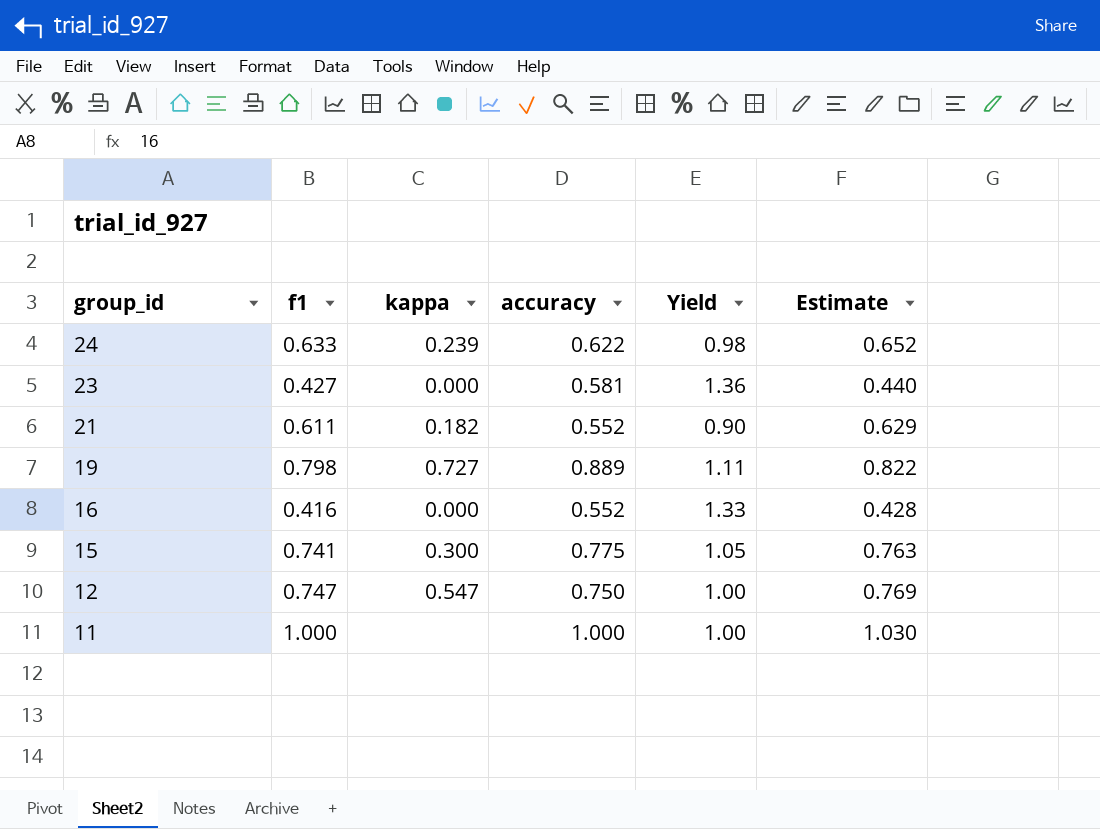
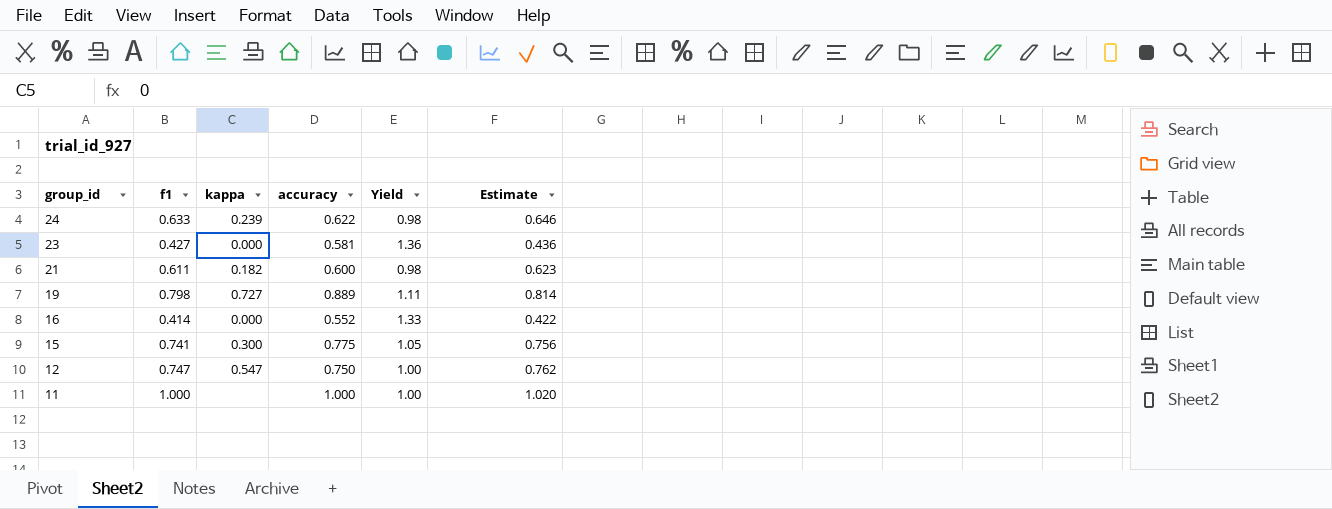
column Estimate | formula: [f1] * 1.03 -> [f1] * 1.02
21 | accuracy: 0.552 -> 0.600
21 | Yield: 0.90 -> 0.98
16 | f1: 0.416 -> 0.414

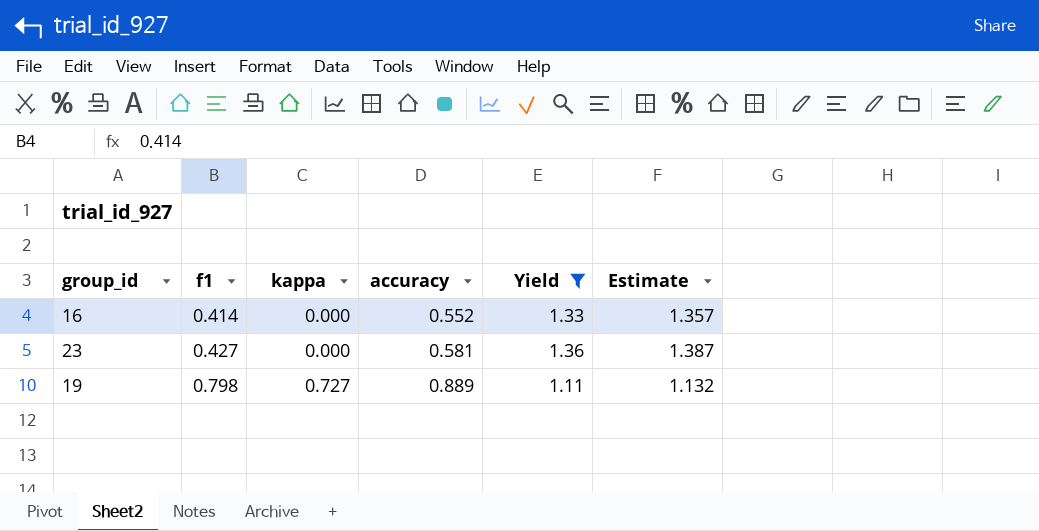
filter: none -> Yield >= 1.11
row order: group_id descending -> f1 ascending
column Estimate | formula: [f1] * 1.02 -> [Yield] * 1.02

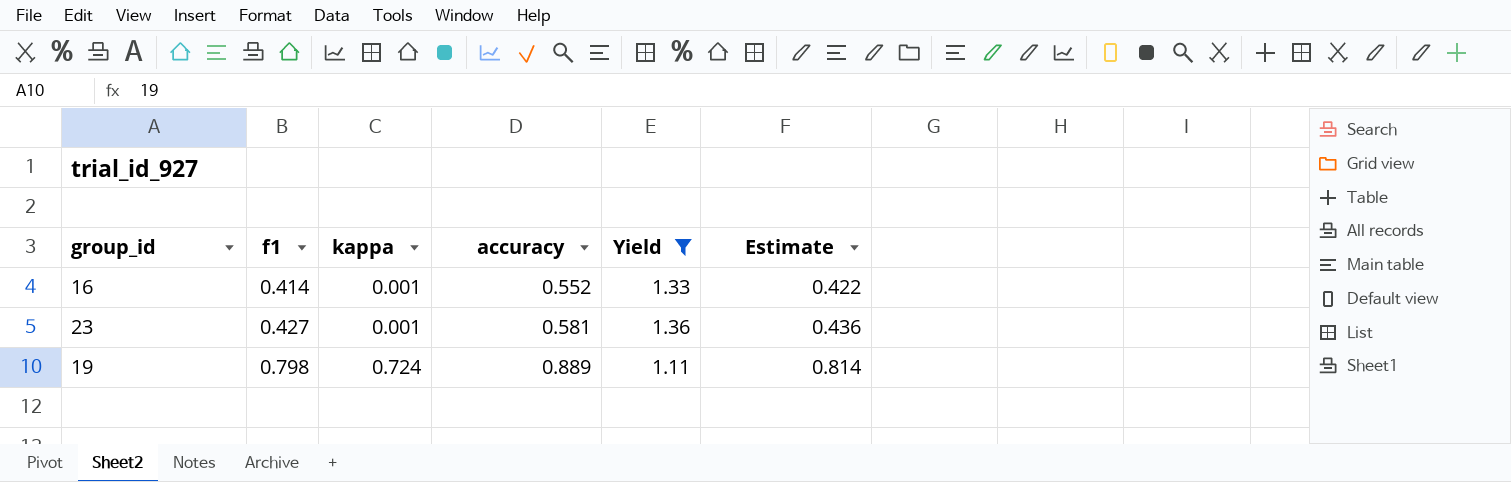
column Estimate | formula: [Yield] * 1.02 -> [f1] * 1.02
16 | kappa: 0.000 -> 0.001
23 | kappa: 0.000 -> 0.001
19 | kappa: 0.727 -> 0.724

